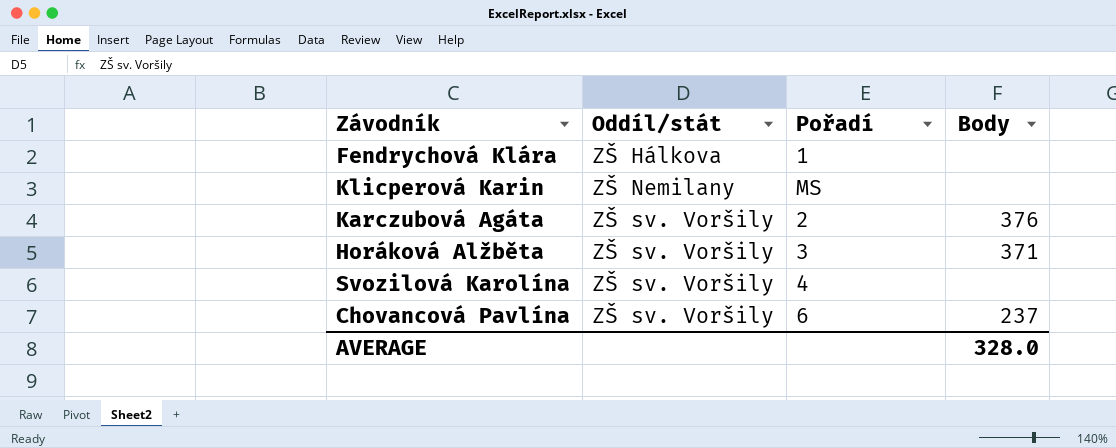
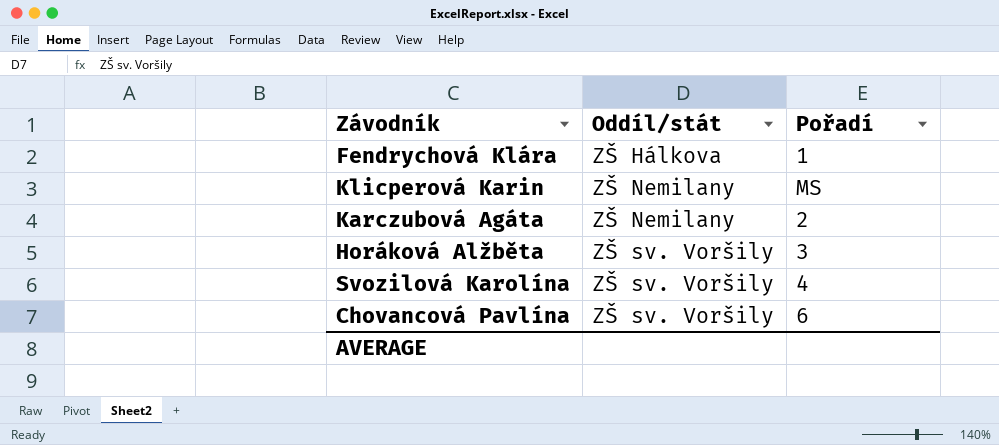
column Body | position: 4 -> none
Karczubová Agáta | Oddíl/stát: ZŠ sv. Voršily -> ZŠ Nemilany

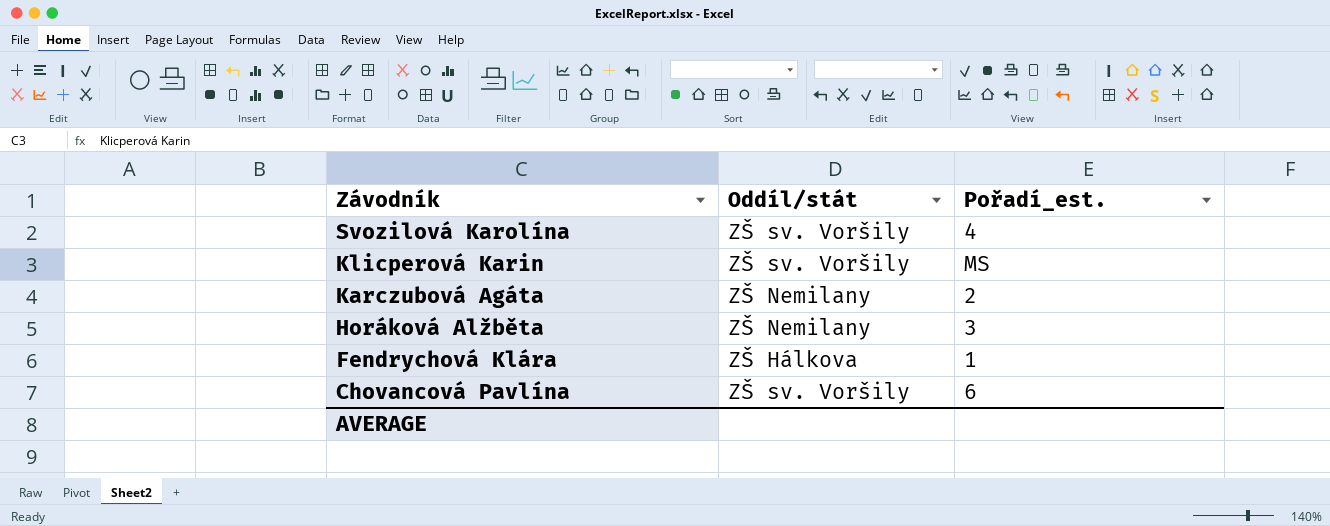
row order: Oddíl/stát ascending -> Závodník descending
column name: Pořadí -> Pořadí_est.
Klicperová Karin | Oddíl/stát: ZŠ Nemilany -> ZŠ sv. Voršily
Horáková Alžběta | Oddíl/stát: ZŠ sv. Voršily -> ZŠ Nemilany

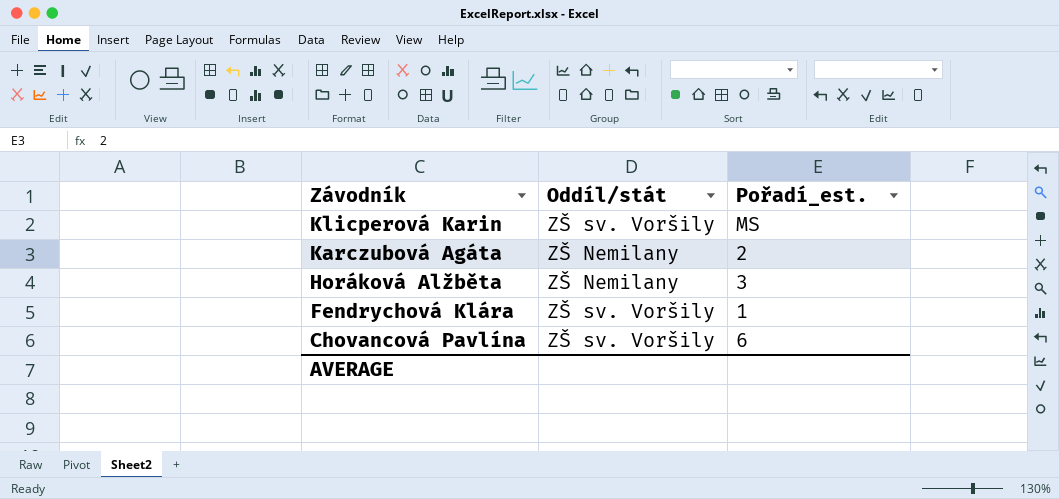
row Svozilová Karolína: ZŠ sv. Voršily | 4 -> none
Fendrychová Klára | Oddíl/stát: ZŠ Hálkova -> ZŠ sv. Voršily

